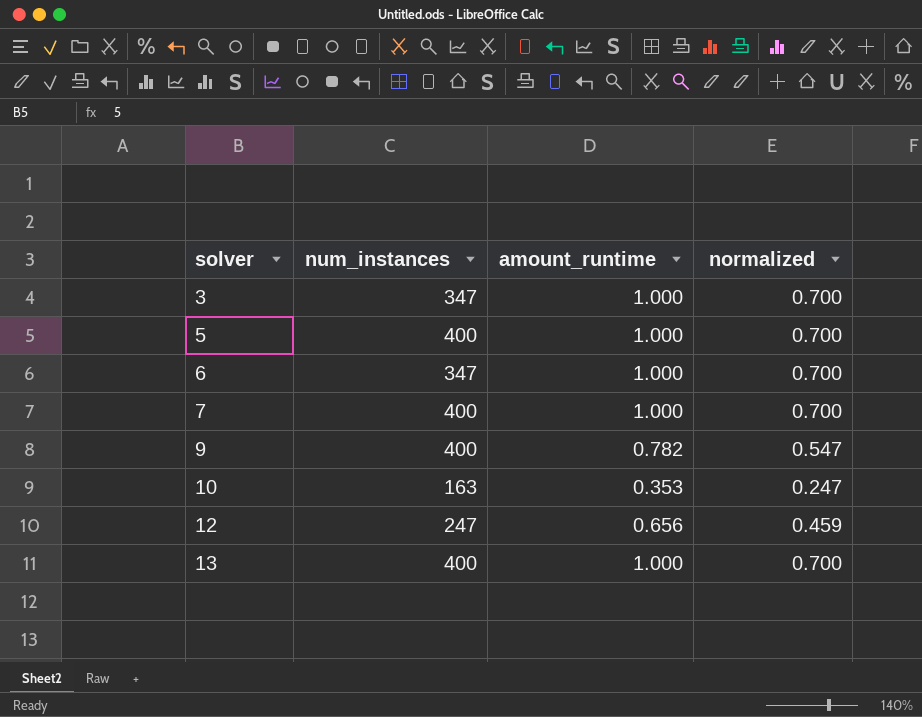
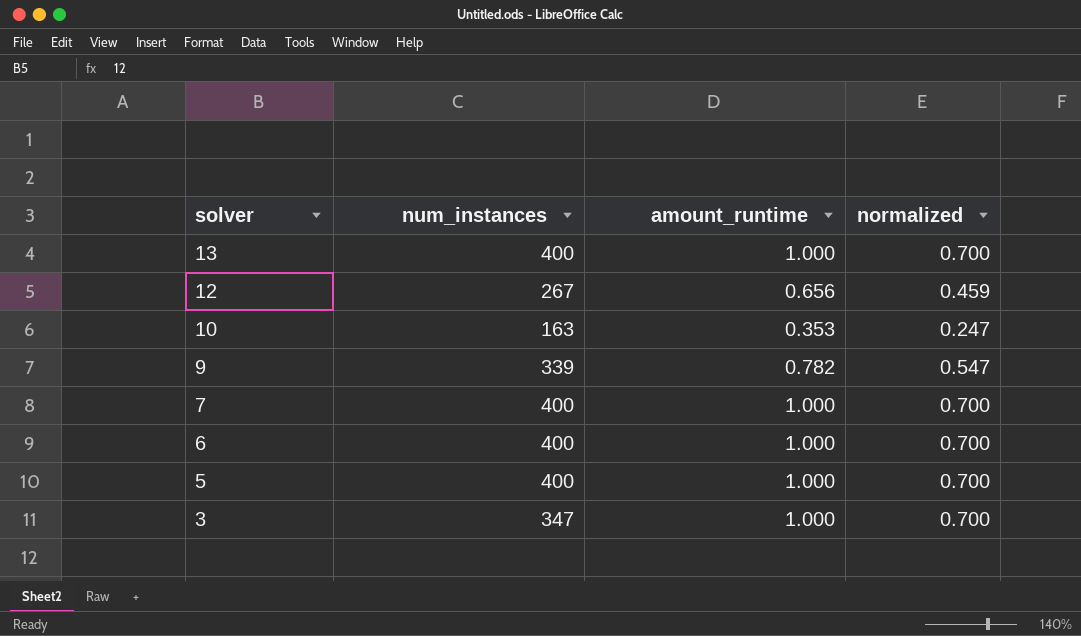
row order: solver ascending -> solver descending
12 | num_instances: 247 -> 267
9 | num_instances: 400 -> 339
6 | num_instances: 347 -> 400

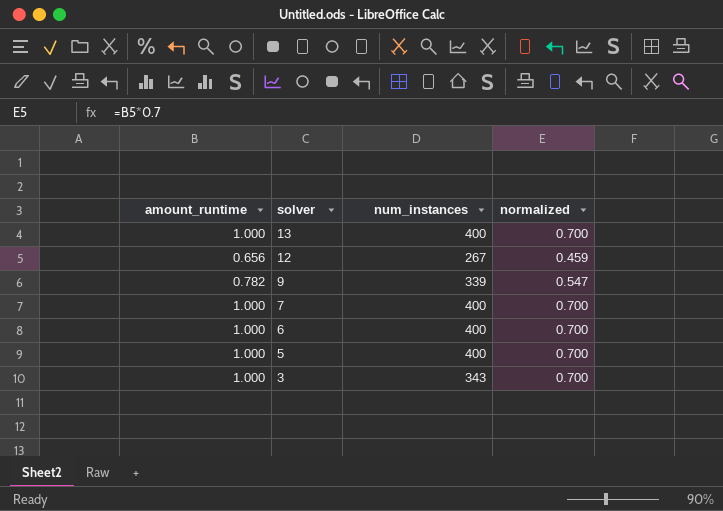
column amount_runtime | position: 3 -> 1
row 10: 163 | 0.353 | 0.247 -> none
3 | num_instances: 347 -> 343

